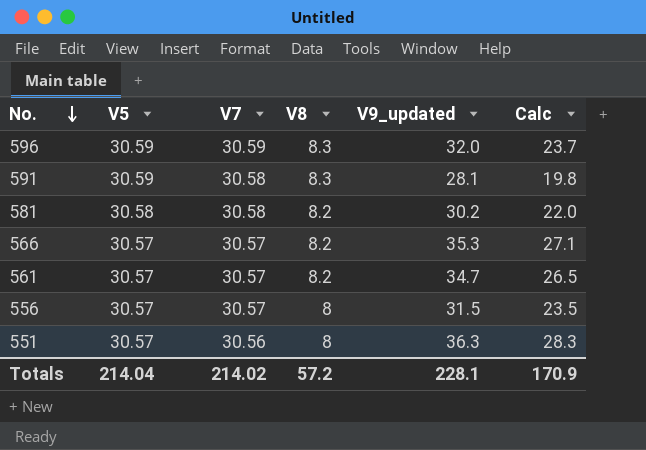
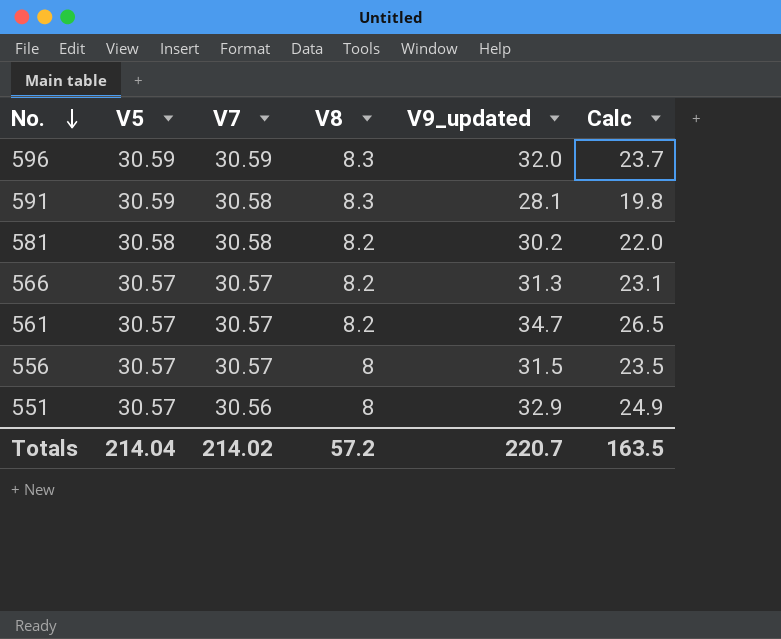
566 | V9_updated: 35.3 -> 31.3
566 | Calc: 27.1 -> 23.1
551 | V9_updated: 36.3 -> 32.9
551 | Calc: 28.3 -> 24.9
Totals | V9_updated: 228.1 -> 220.7
Totals | Calc: 170.9 -> 163.5

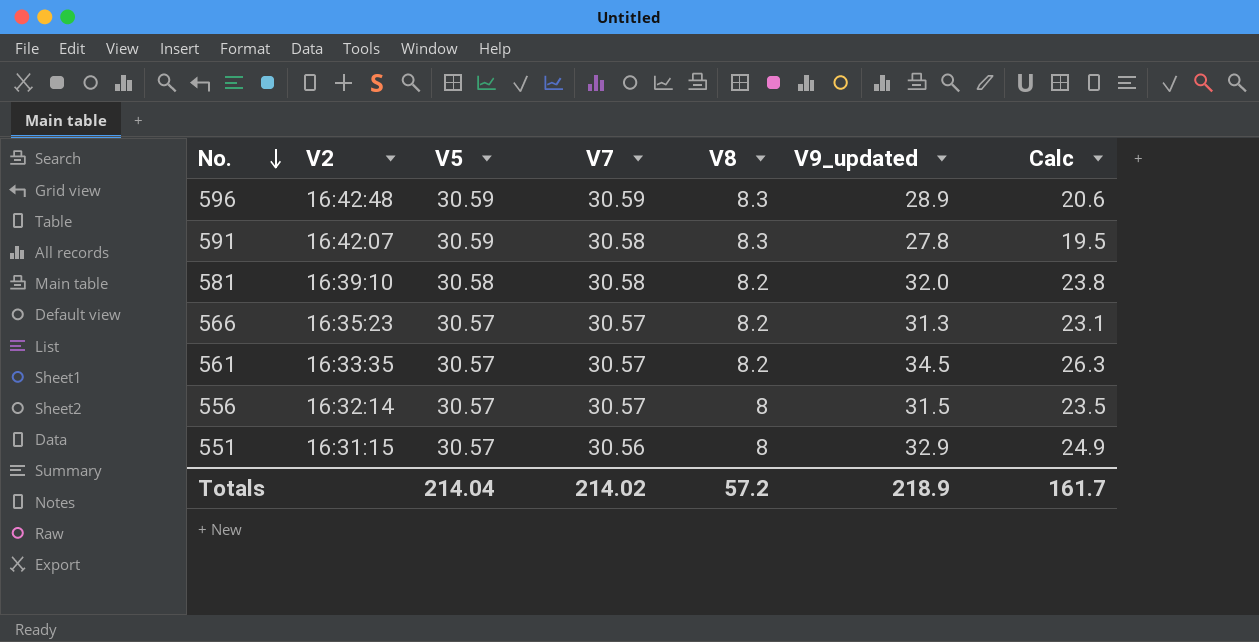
column V2 | position: none -> 2
596 | V9_updated: 32.0 -> 28.9
596 | Calc: 23.7 -> 20.6
591 | V9_updated: 28.1 -> 27.8
591 | Calc: 19.8 -> 19.5
581 | V9_updated: 30.2 -> 32.0
581 | Calc: 22.0 -> 23.8
561 | V9_updated: 34.7 -> 34.5
561 | Calc: 26.5 -> 26.3
Totals | V9_updated: 220.7 -> 218.9
Totals | Calc: 163.5 -> 161.7

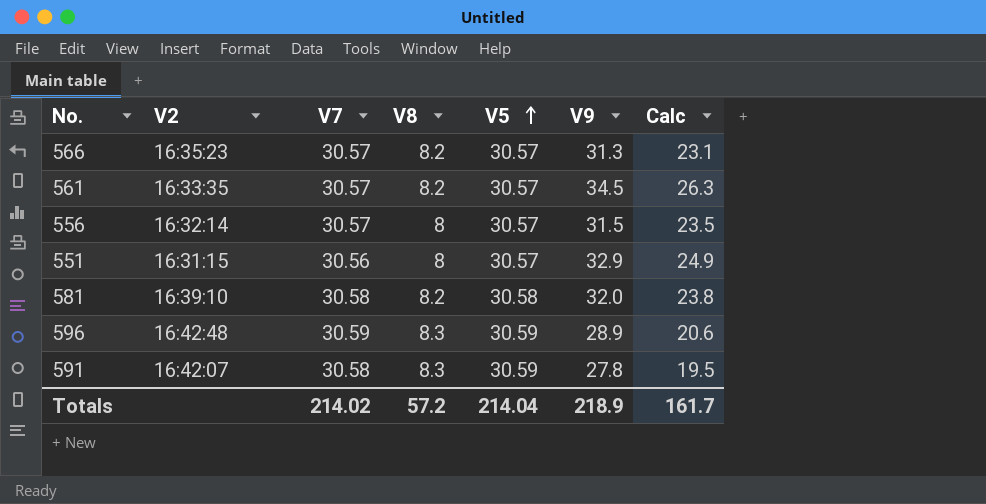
row order: No. descending -> V5 ascending
column V5 | position: 3 -> 5
column name: V9_updated -> V9

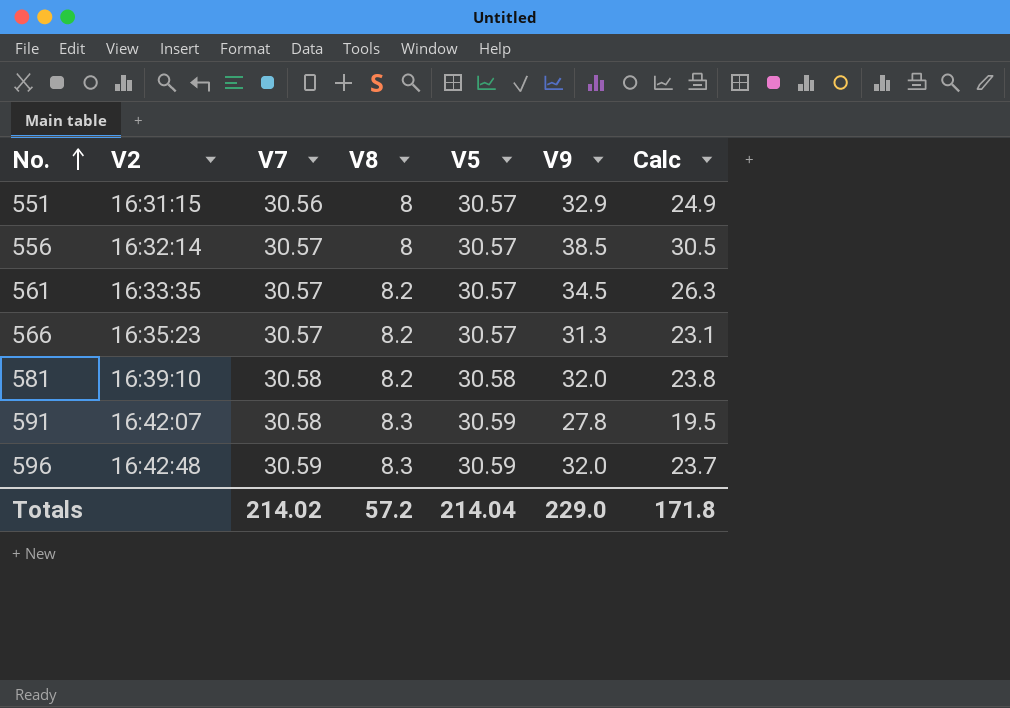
row order: V5 ascending -> No. ascending
556 | V9: 31.5 -> 38.5
556 | Calc: 23.5 -> 30.5
596 | V9: 28.9 -> 32.0
596 | Calc: 20.6 -> 23.7
Totals | V9: 218.9 -> 229.0
Totals | Calc: 161.7 -> 171.8

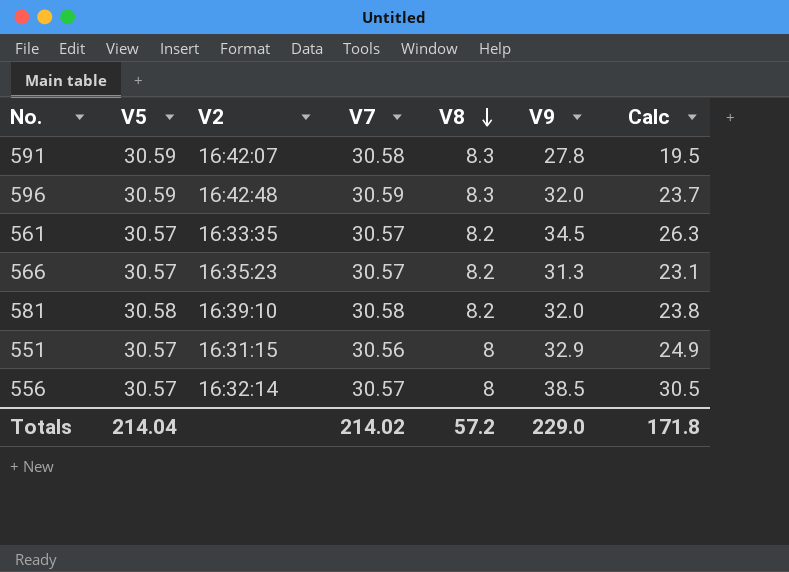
row order: No. ascending -> V8 descending
column V5 | position: 5 -> 2

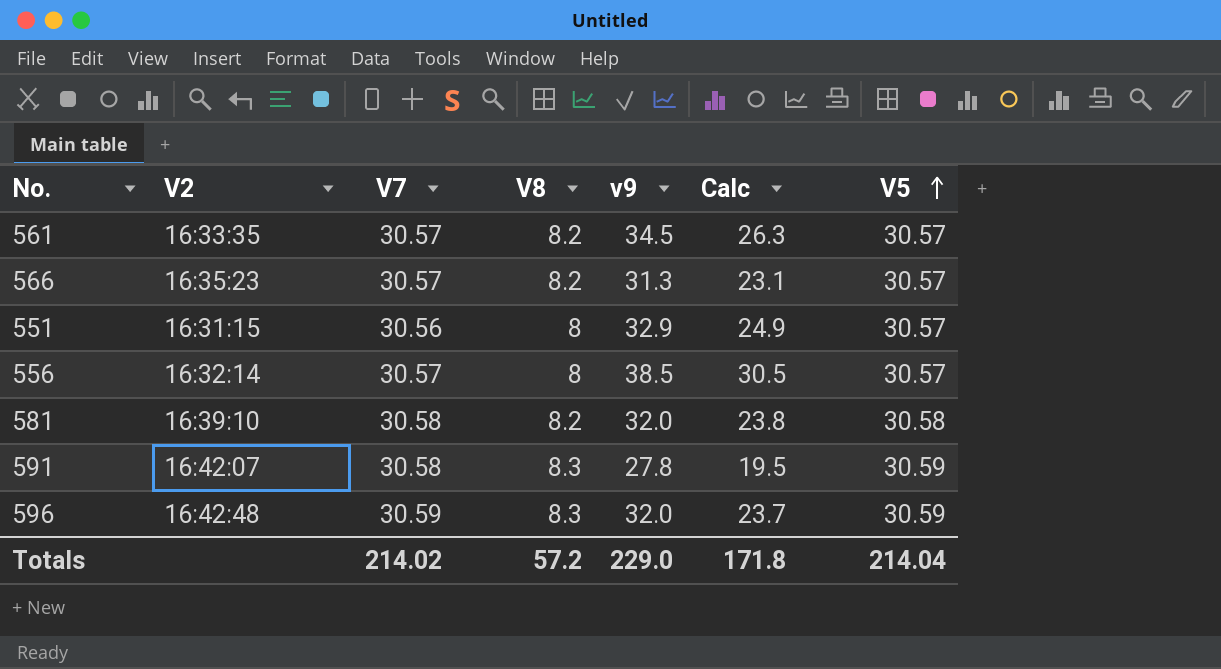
row order: V8 descending -> V5 ascending
column name: V9 -> v9
column V5 | position: 2 -> 7

